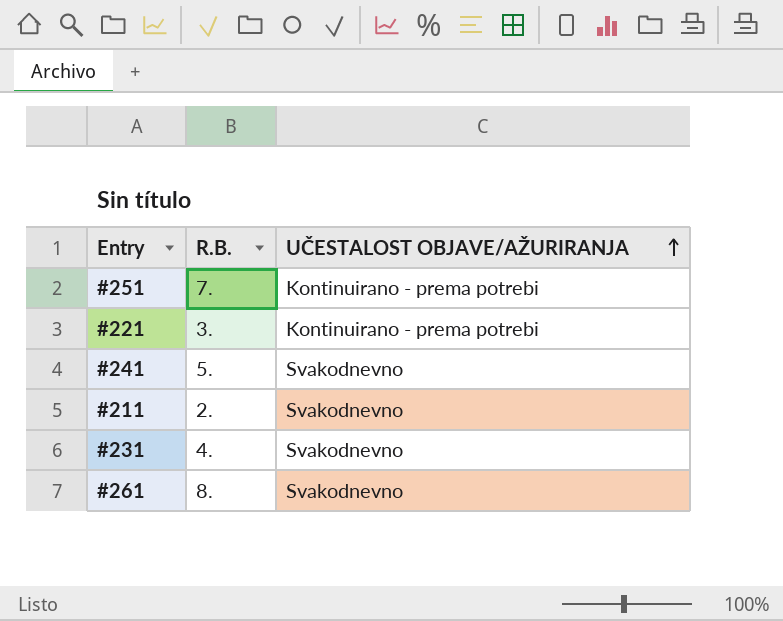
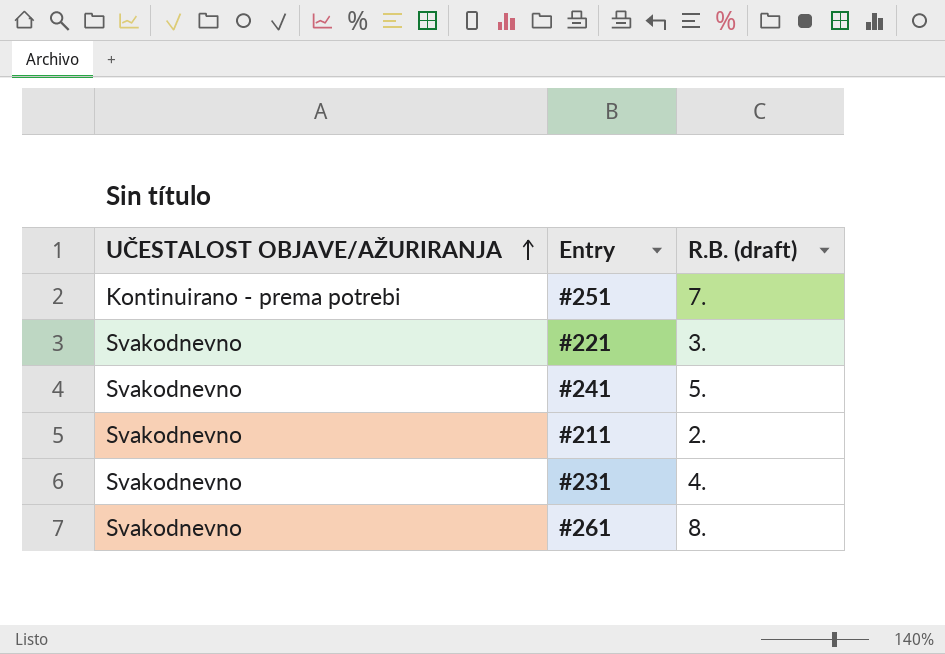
column UČESTALOST OBJAVE/AŽURIRANJA | position: 3 -> 1
column name: R.B. -> R.B. (draft)
#221 | UČESTALOST OBJAVE/AŽURIRANJA: Kontinuirano - prema potrebi -> Svakodnevno

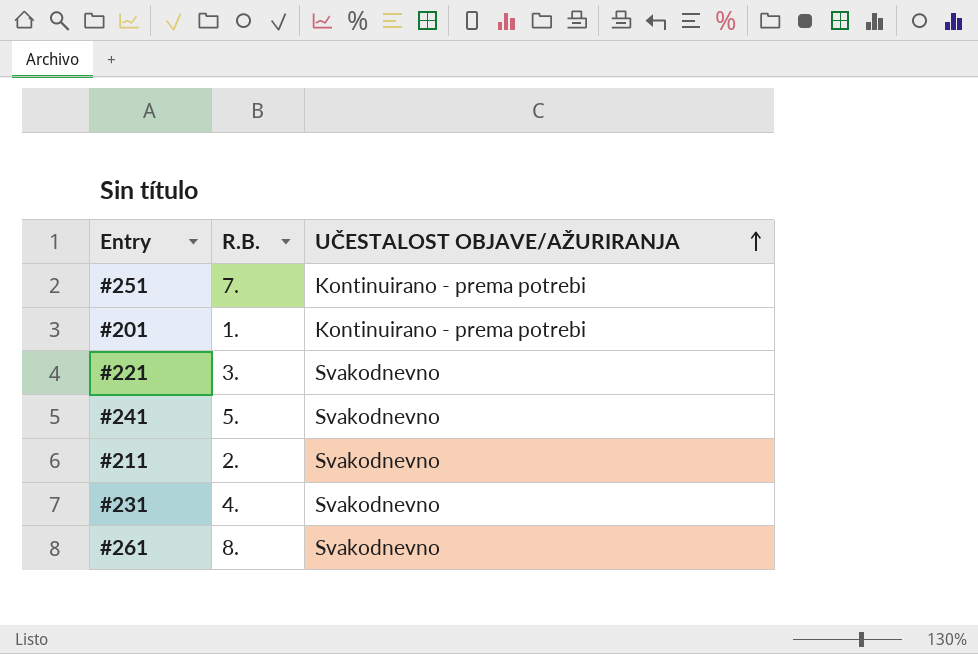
column name: R.B. (draft) -> R.B.
column UČESTALOST OBJAVE/AŽURIRANJA | position: 1 -> 3
row #201: none -> 1. | Kontinuirano - prema potrebi

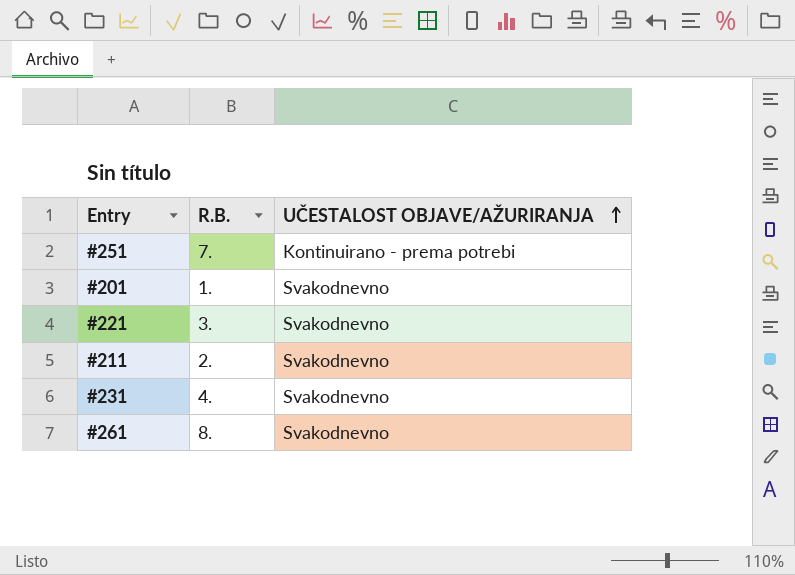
row #241: 5. | Svakodnevno -> none
#201 | UČESTALOST OBJAVE/AŽURIRANJA: Kontinuirano - prema potrebi -> Svakodnevno

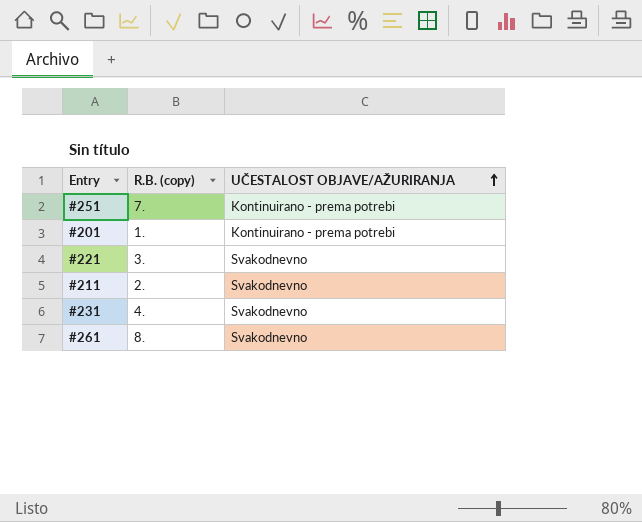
column name: R.B. -> R.B. (copy)
#201 | UČESTALOST OBJAVE/AŽURIRANJA: Svakodnevno -> Kontinuirano - prema potrebi

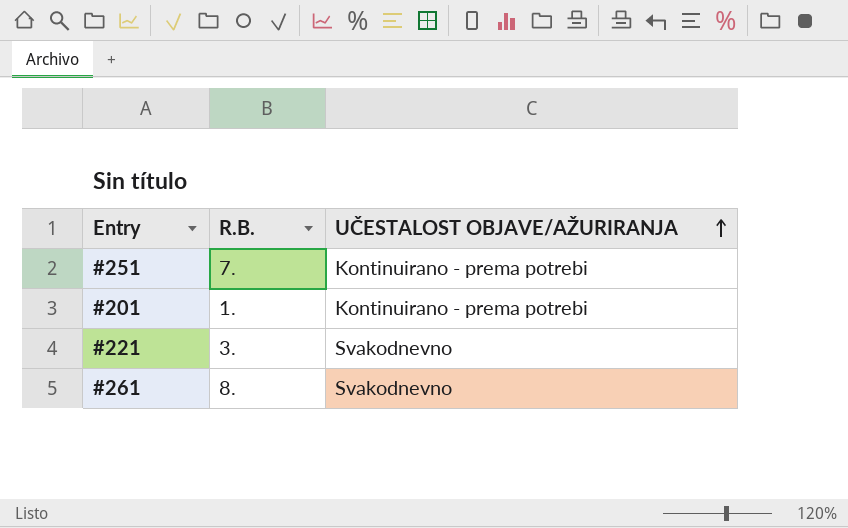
column name: R.B. (copy) -> R.B.
row #211: 2. | Svakodnevno -> none
row #231: 4. | Svakodnevno -> none

